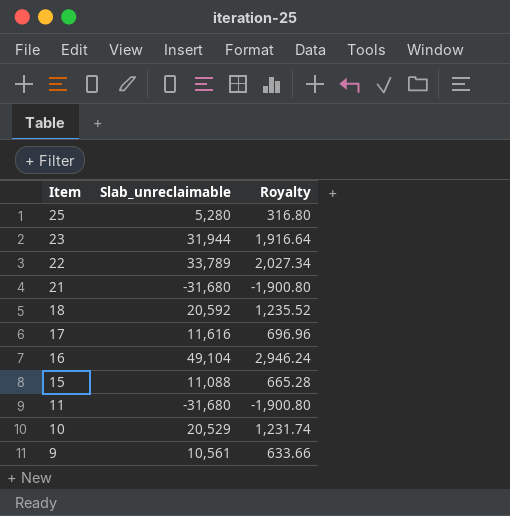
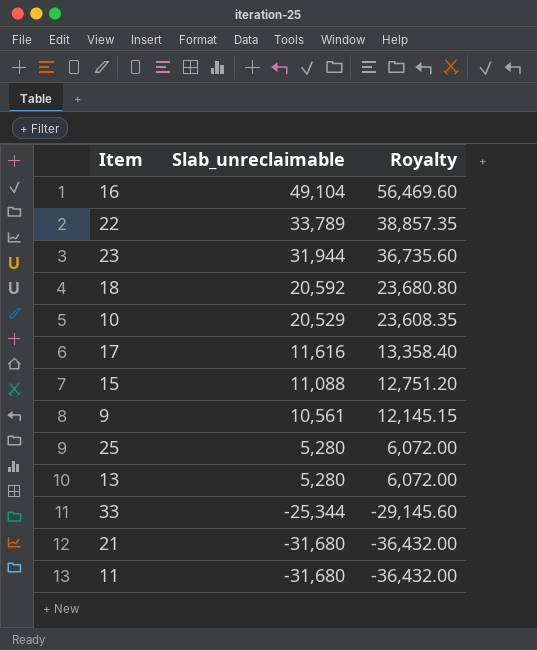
row order: Item descending -> Slab_unreclaimable descending
column Royalty | formula: [Slab_unreclaimable] * 0.06 -> [Slab_unreclaimable] * 1.15
row 13: none -> 5,280 | 6,072.00
row 33: none -> -25,344 | -29,145.60

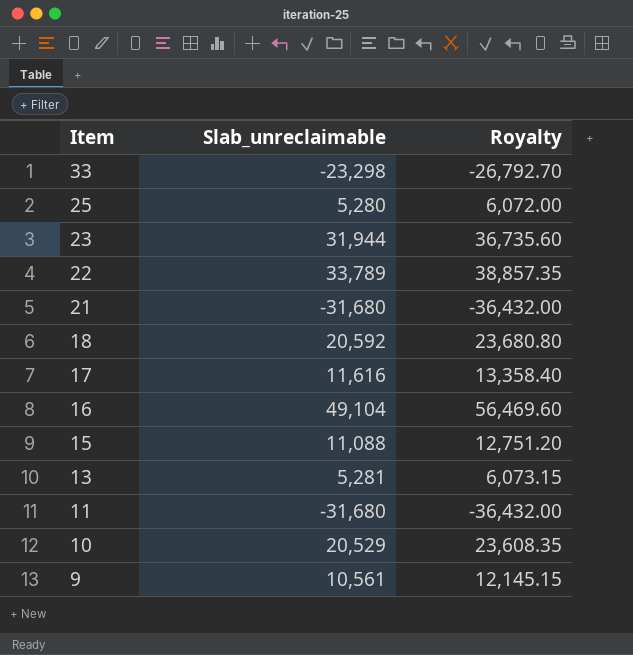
row order: Slab_unreclaimable descending -> Item descending
33 | Slab_unreclaimable: -25,344 -> -23,298
33 | Royalty: -29,145.60 -> -26,792.70
13 | Slab_unreclaimable: 5,280 -> 5,281
13 | Royalty: 6,072.00 -> 6,073.15

